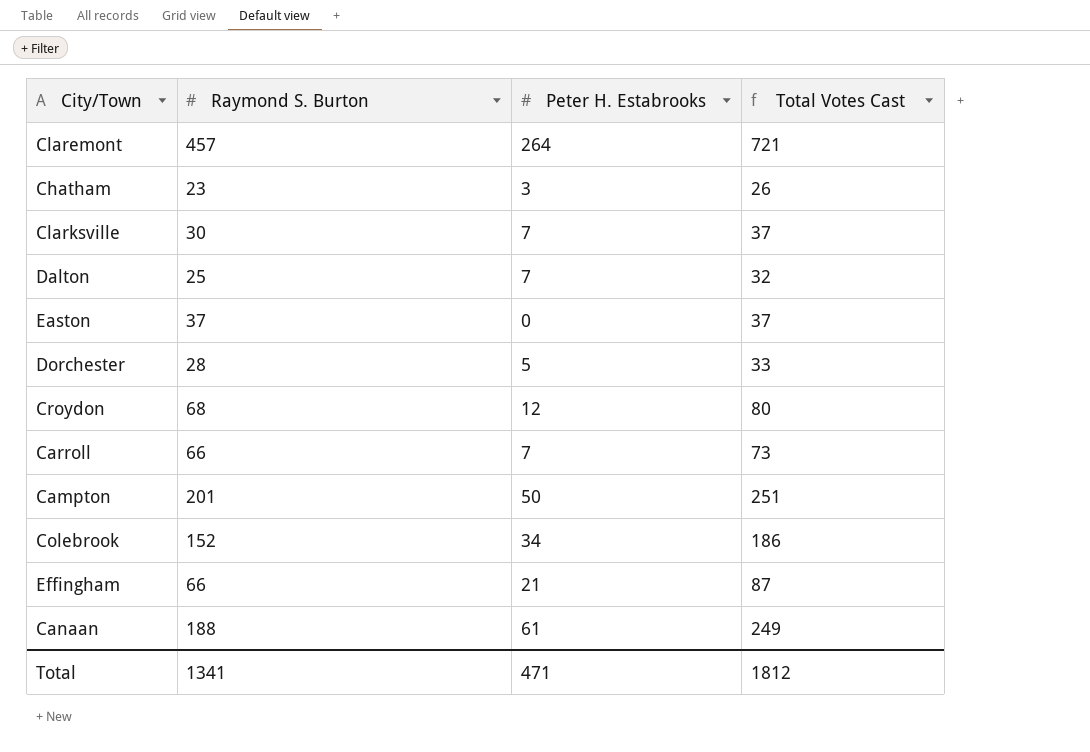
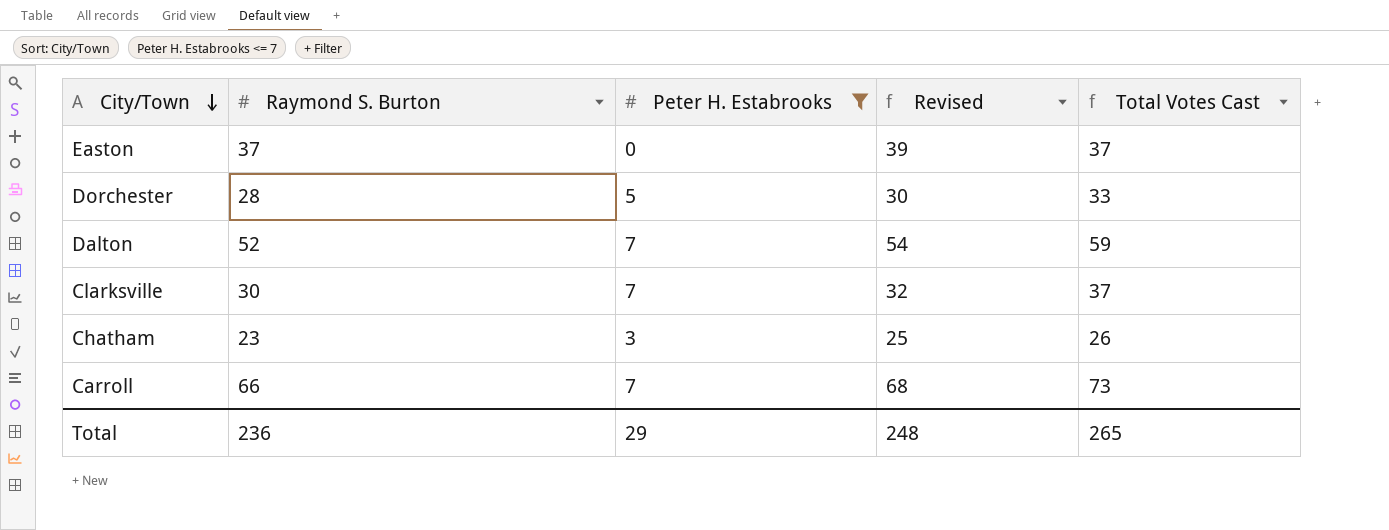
filter: none -> Peter H. Estabrooks <= 7
row order: none -> City/Town descending
column Revised | formula: none -> [Raymond S. Burton] + 2
Dalton | Raymond S. Burton: 25 -> 52
Dalton | Total Votes Cast: 32 -> 59
Total | Raymond S. Burton: 1341 -> 236
Total | Peter H. Estabrooks: 471 -> 29
Total | Total Votes Cast: 1812 -> 265

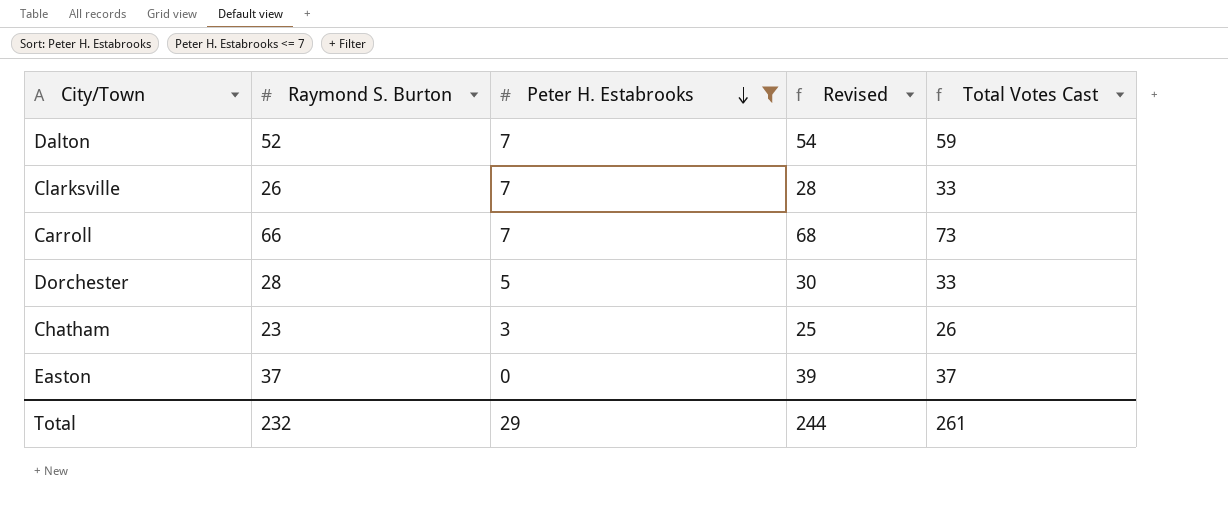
row order: City/Town descending -> Peter H. Estabrooks descending
Clarksville | Raymond S. Burton: 30 -> 26
Clarksville | Revised: 32 -> 28
Clarksville | Total Votes Cast: 37 -> 33
Total | Raymond S. Burton: 236 -> 232
Total | Revised: 248 -> 244
Total | Total Votes Cast: 265 -> 261

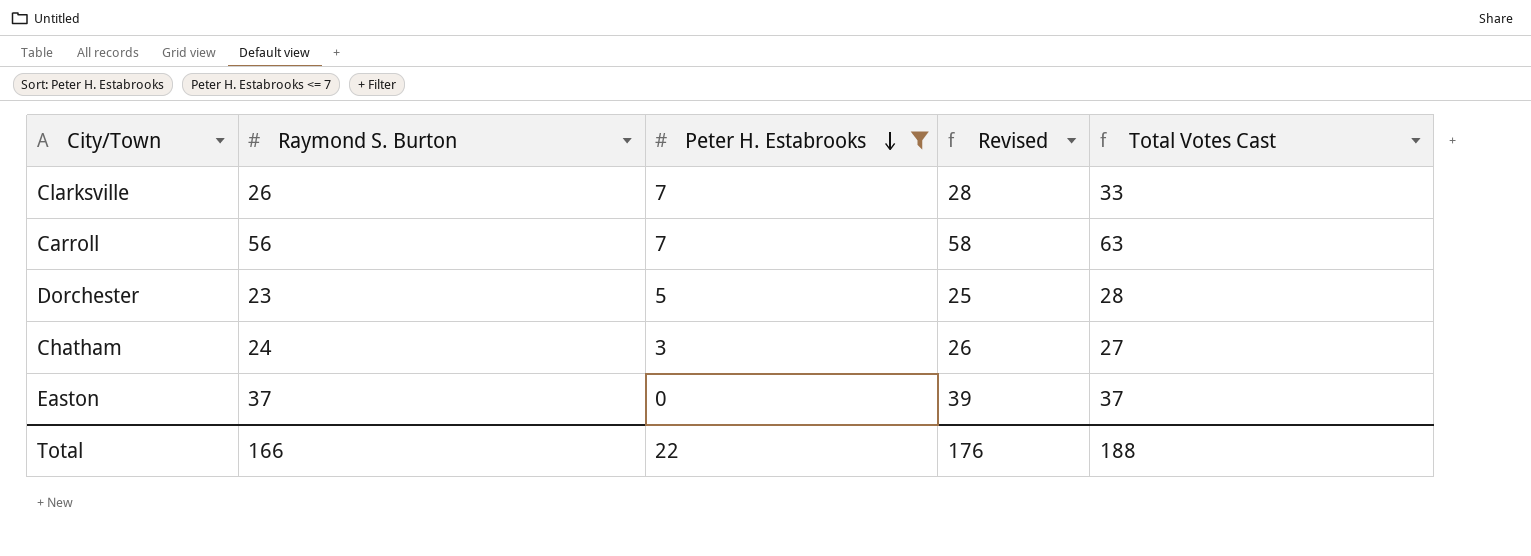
row Dalton: 52 | 7 | 54 | 59 -> none
Carroll | Raymond S. Burton: 66 -> 56
Carroll | Revised: 68 -> 58
Carroll | Total Votes Cast: 73 -> 63
Dorchester | Raymond S. Burton: 28 -> 23
Dorchester | Revised: 30 -> 25
Dorchester | Total Votes Cast: 33 -> 28
Chatham | Raymond S. Burton: 23 -> 24
Chatham | Revised: 25 -> 26
Chatham | Total Votes Cast: 26 -> 27
Total | Raymond S. Burton: 232 -> 166
Total | Peter H. Estabrooks: 29 -> 22
Total | Revised: 244 -> 176
Total | Total Votes Cast: 261 -> 188

